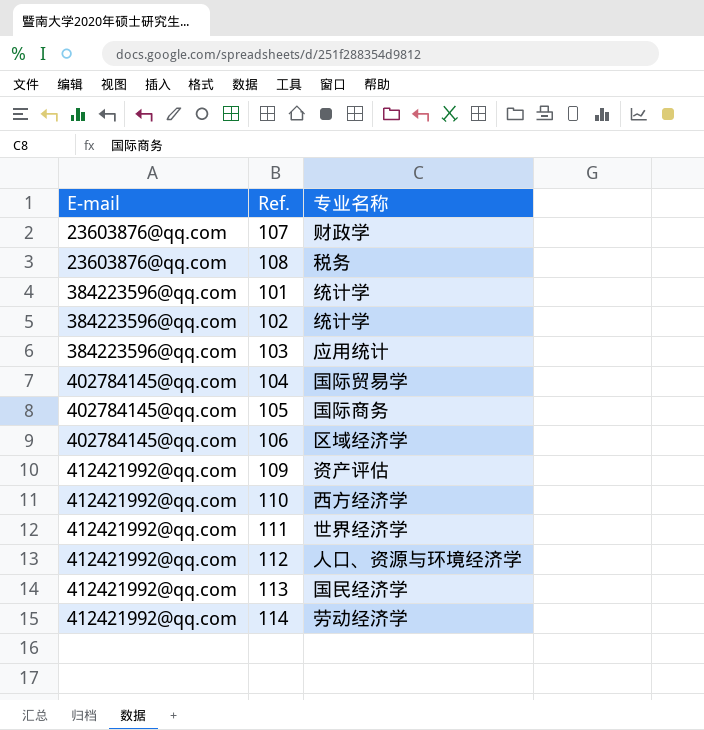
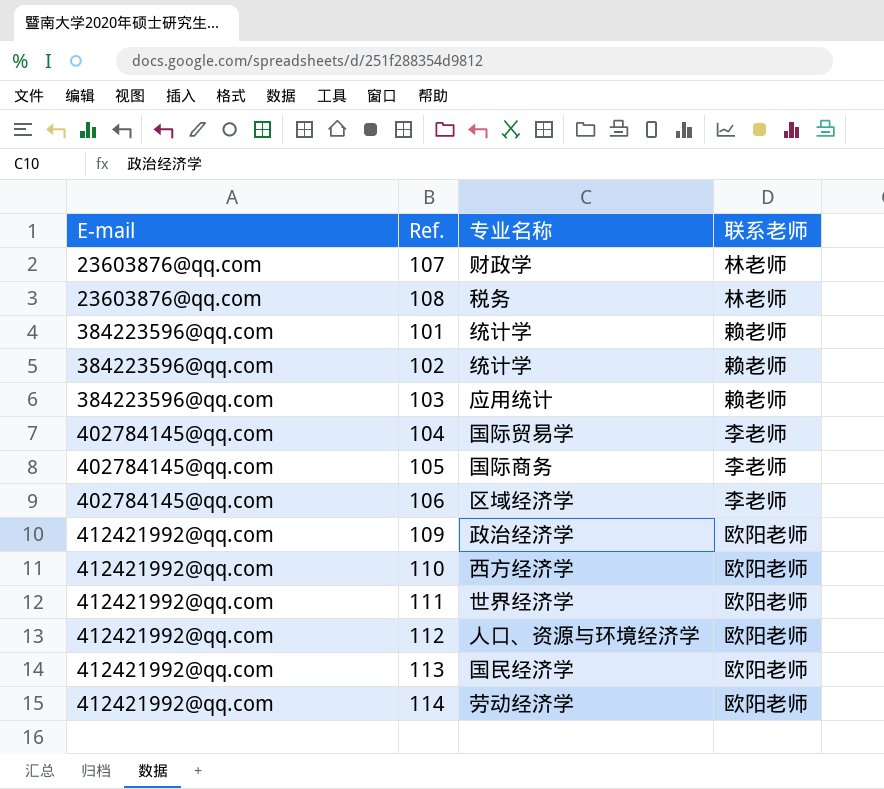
column 联系老师 | position: none -> 4
109 | 专业名称: 资产评估 -> 政治经济学

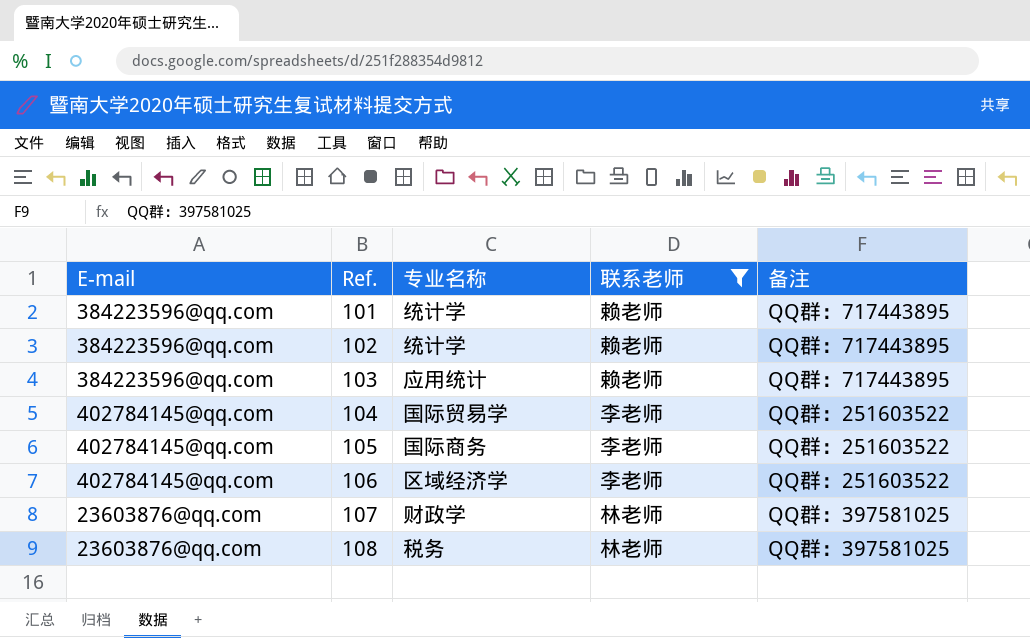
filter: none -> 联系老师 != 欧阳老师
row order: E-mail ascending -> Ref. ascending
column 备注 | position: none -> 5

